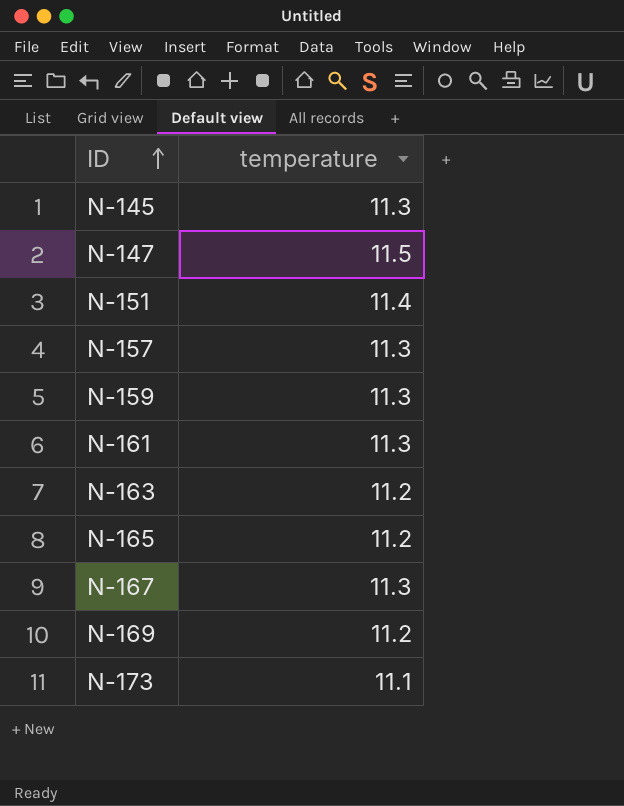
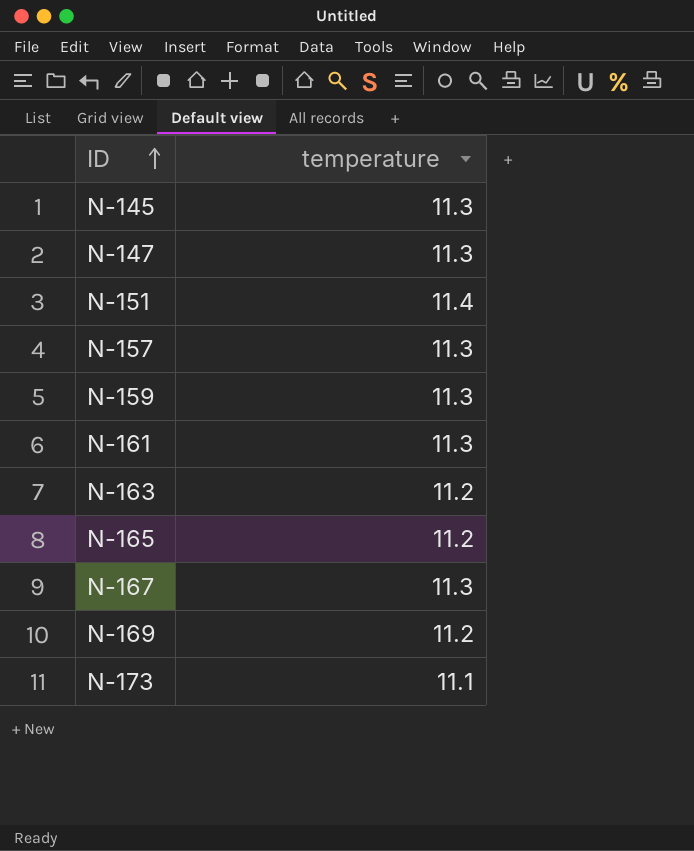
N-147 | temperature: 11.5 -> 11.3

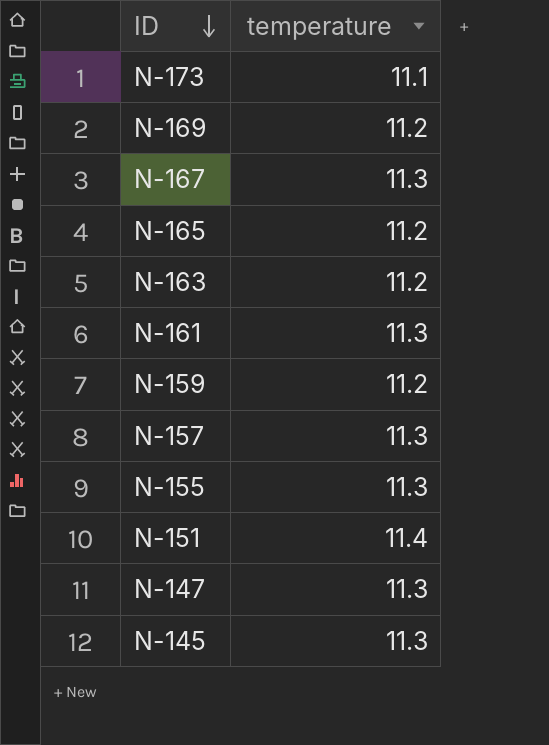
row order: ID ascending -> ID descending
N-159 | temperature: 11.3 -> 11.2
row N-155: none -> 11.3

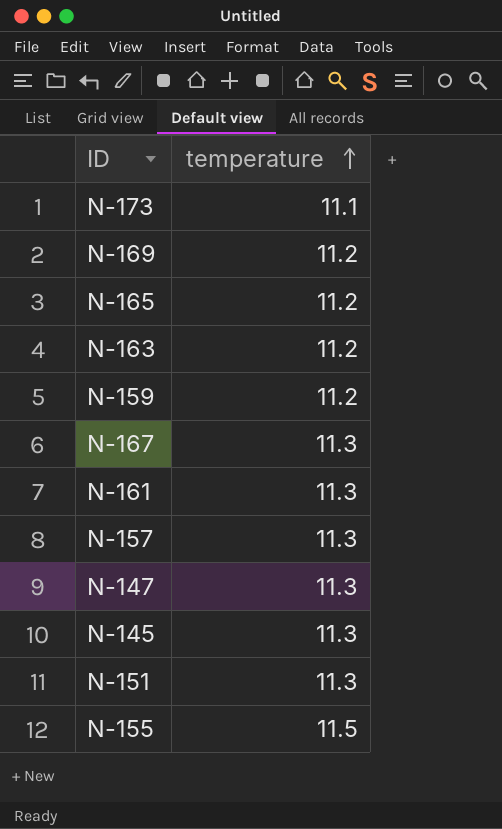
row order: ID descending -> temperature ascending
N-151 | temperature: 11.4 -> 11.3
N-155 | temperature: 11.3 -> 11.5

